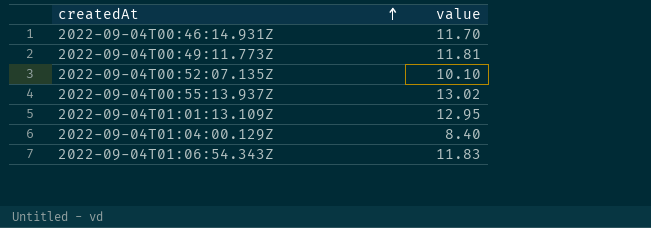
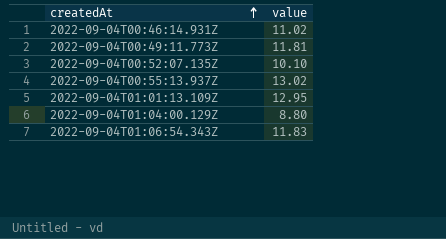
2022-09-04T00:46:14.931Z | value: 11.70 -> 11.02
2022-09-04T01:04:00.129Z | value: 8.40 -> 8.80

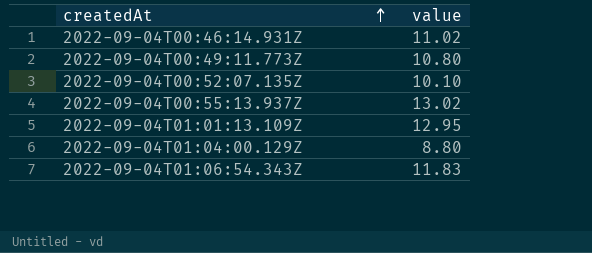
2022-09-04T00:49:11.773Z | value: 11.81 -> 10.80

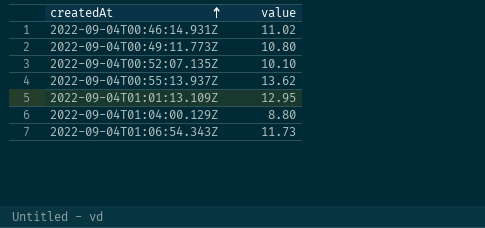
2022-09-04T00:55:13.937Z | value: 13.02 -> 13.62
2022-09-04T01:06:54.343Z | value: 11.83 -> 11.73

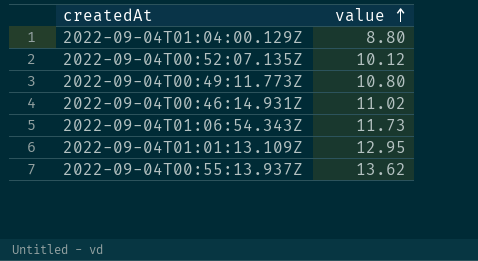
row order: createdAt ascending -> value ascending
2022-09-04T00:52:07.135Z | value: 10.10 -> 10.12

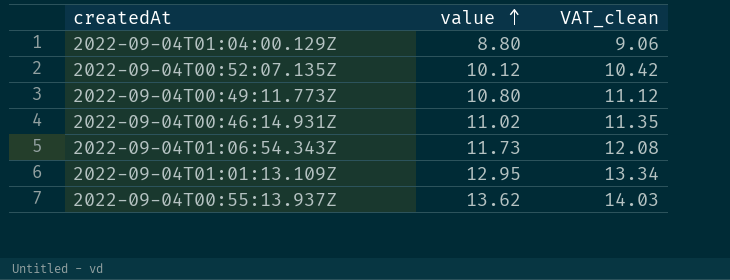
column VAT_clean | formula: none -> [value] * 1.03

